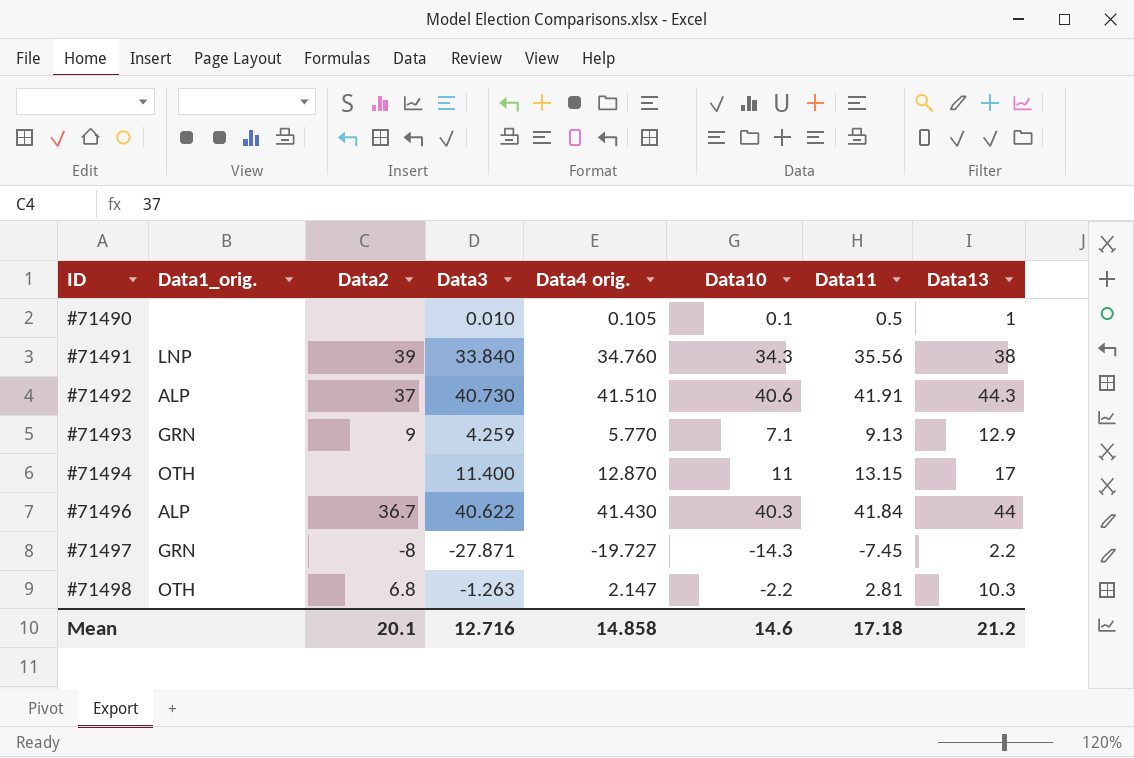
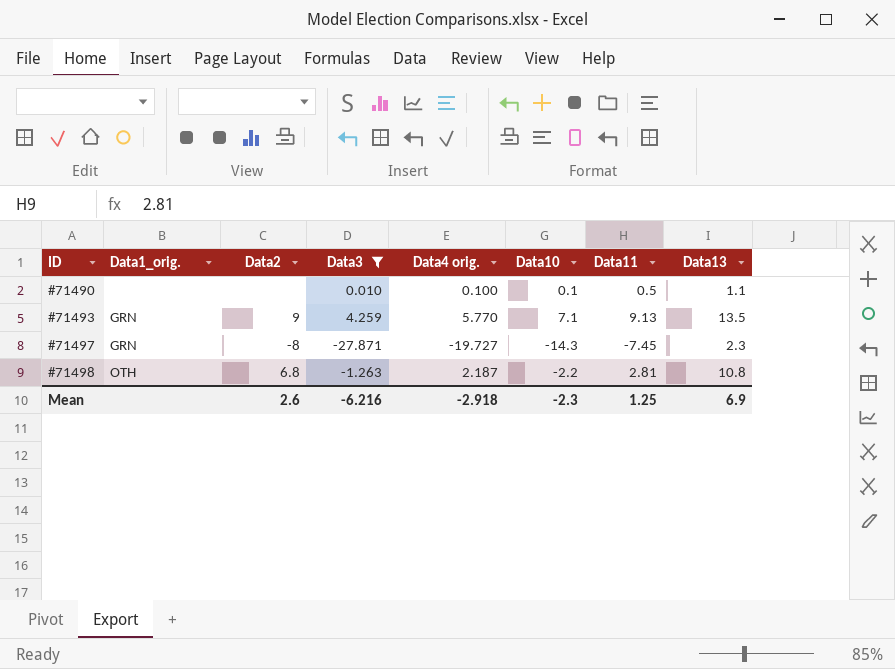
filter: none -> Data3 <= 4.259
#71490 | Data4 orig.: 0.105 -> 0.100
#71490 | Data13: 1 -> 1.1
#71493 | Data13: 12.9 -> 13.5
#71497 | Data13: 2.2 -> 2.3
#71498 | Data4 orig.: 2.147 -> 2.187
#71498 | Data13: 10.3 -> 10.8
Mean | Data2: 20.1 -> 2.6
Mean | Data3: 12.716 -> -6.216
Mean | Data4 orig.: 14.858 -> -2.918
Mean | Data10: 14.6 -> -2.3
Mean | Data11: 17.18 -> 1.25
Mean | Data13: 21.2 -> 6.9

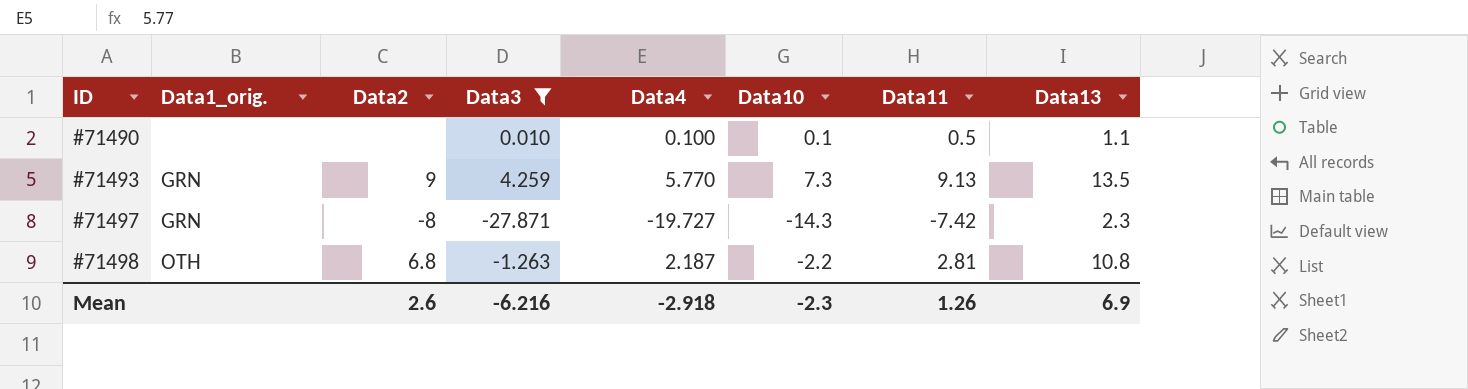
column name: Data4 orig. -> Data4
#71493 | Data10: 7.1 -> 7.3
#71497 | Data11: -7.45 -> -7.42
Mean | Data11: 1.25 -> 1.26

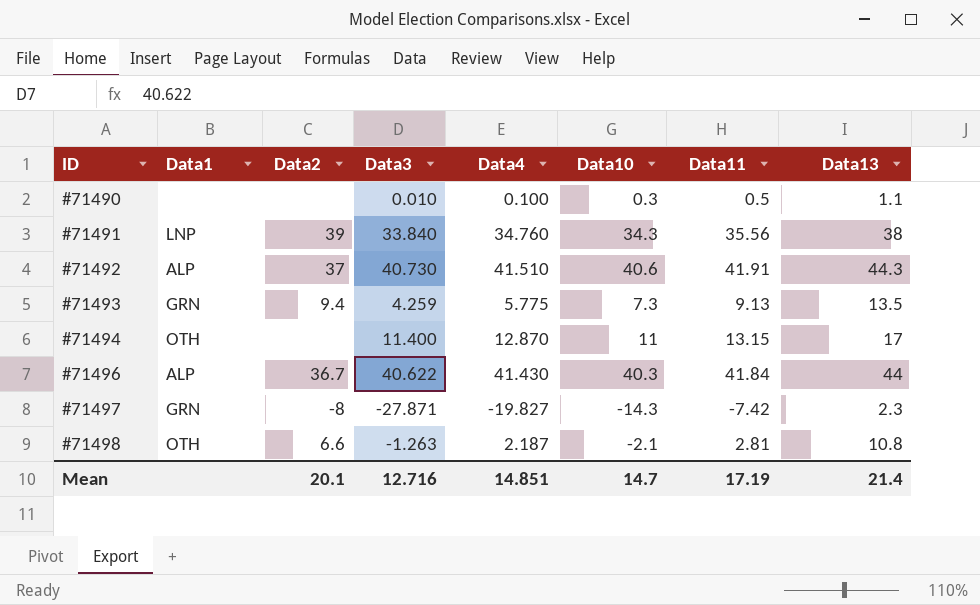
filter: Data3 <= 4.259 -> none
column name: Data1_orig. -> Data1
#71490 | Data10: 0.1 -> 0.3
#71493 | Data2: 9 -> 9.4
#71493 | Data4: 5.770 -> 5.775
#71497 | Data4: -19.727 -> -19.827
#71498 | Data2: 6.8 -> 6.6
#71498 | Data10: -2.2 -> -2.1
Mean | Data2: 2.6 -> 20.1
Mean | Data3: -6.216 -> 12.716
Mean | Data4: -2.918 -> 14.851
Mean | Data10: -2.3 -> 14.7
Mean | Data11: 1.26 -> 17.19
Mean | Data13: 6.9 -> 21.4

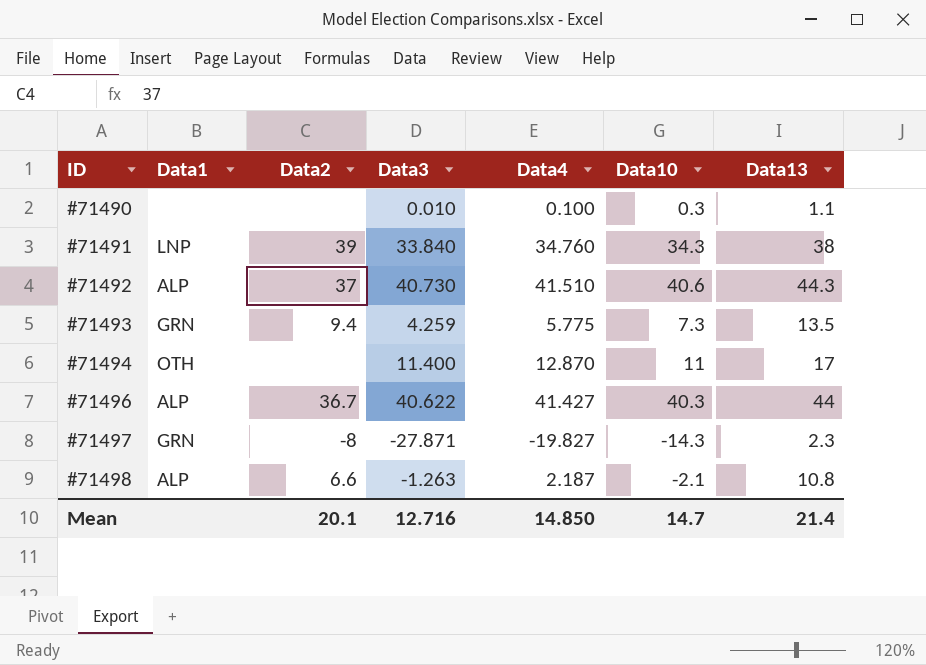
column Data11 | position: 7 -> none
#71496 | Data4: 41.430 -> 41.427
#71498 | Data1: OTH -> ALP
Mean | Data4: 14.851 -> 14.850

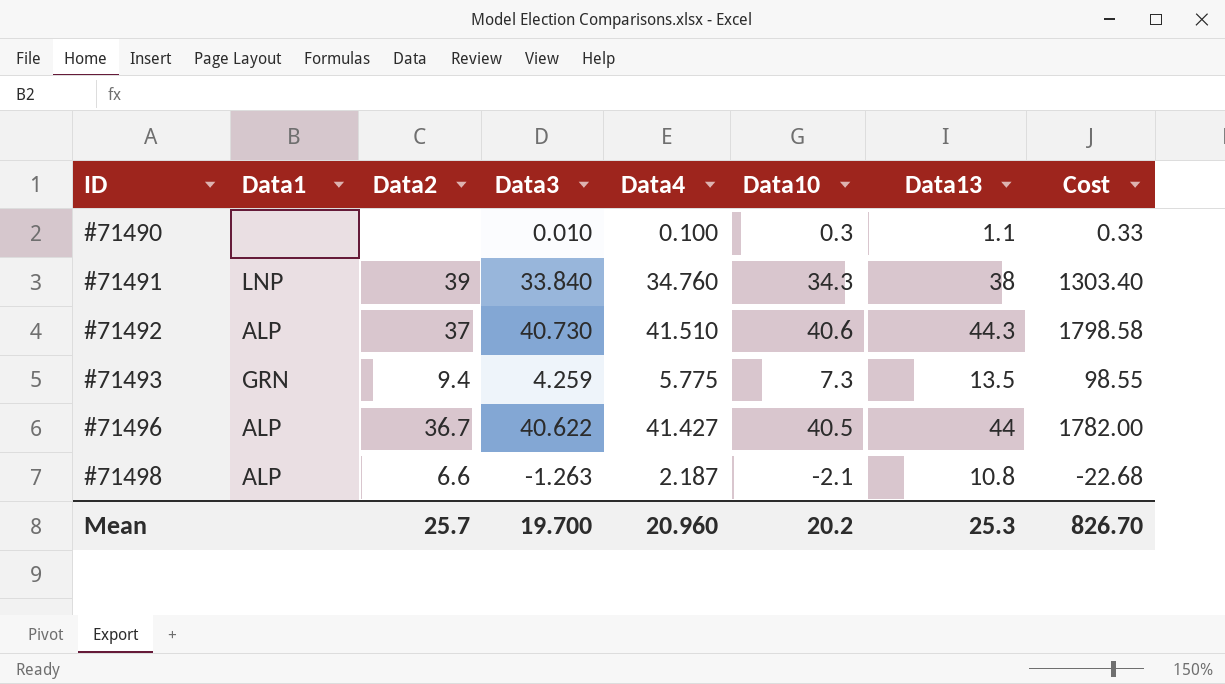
column Cost | formula: none -> [Data10] * [Data13]
row #71494: OTH | none | 11.400 | 12.870 | 11 | 17 -> none
row #71497: GRN | -8 | -27.871 | -19.827 | -14.3 | 2.3 -> none
#71496 | Data10: 40.3 -> 40.5
Mean | Data2: 20.1 -> 25.7
Mean | Data3: 12.716 -> 19.700
Mean | Data4: 14.850 -> 20.960
Mean | Data10: 14.7 -> 20.2
Mean | Data13: 21.4 -> 25.3

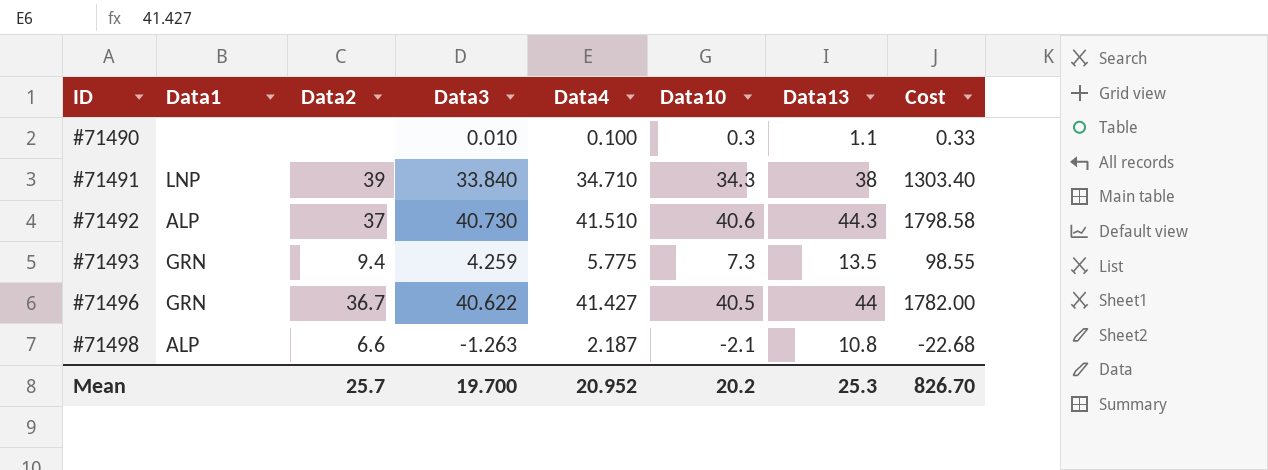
#71491 | Data4: 34.760 -> 34.710
#71496 | Data1: ALP -> GRN
Mean | Data4: 20.960 -> 20.952

